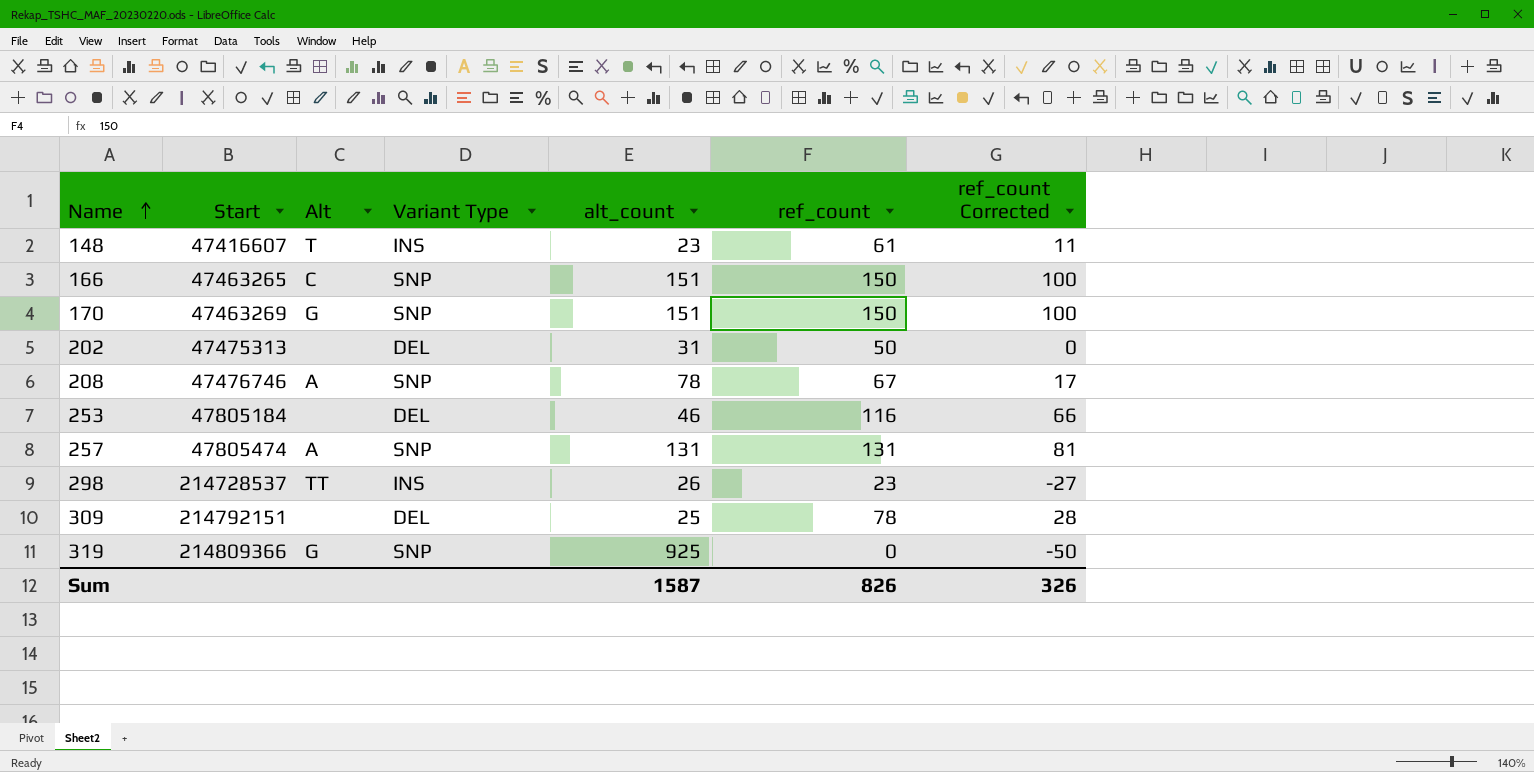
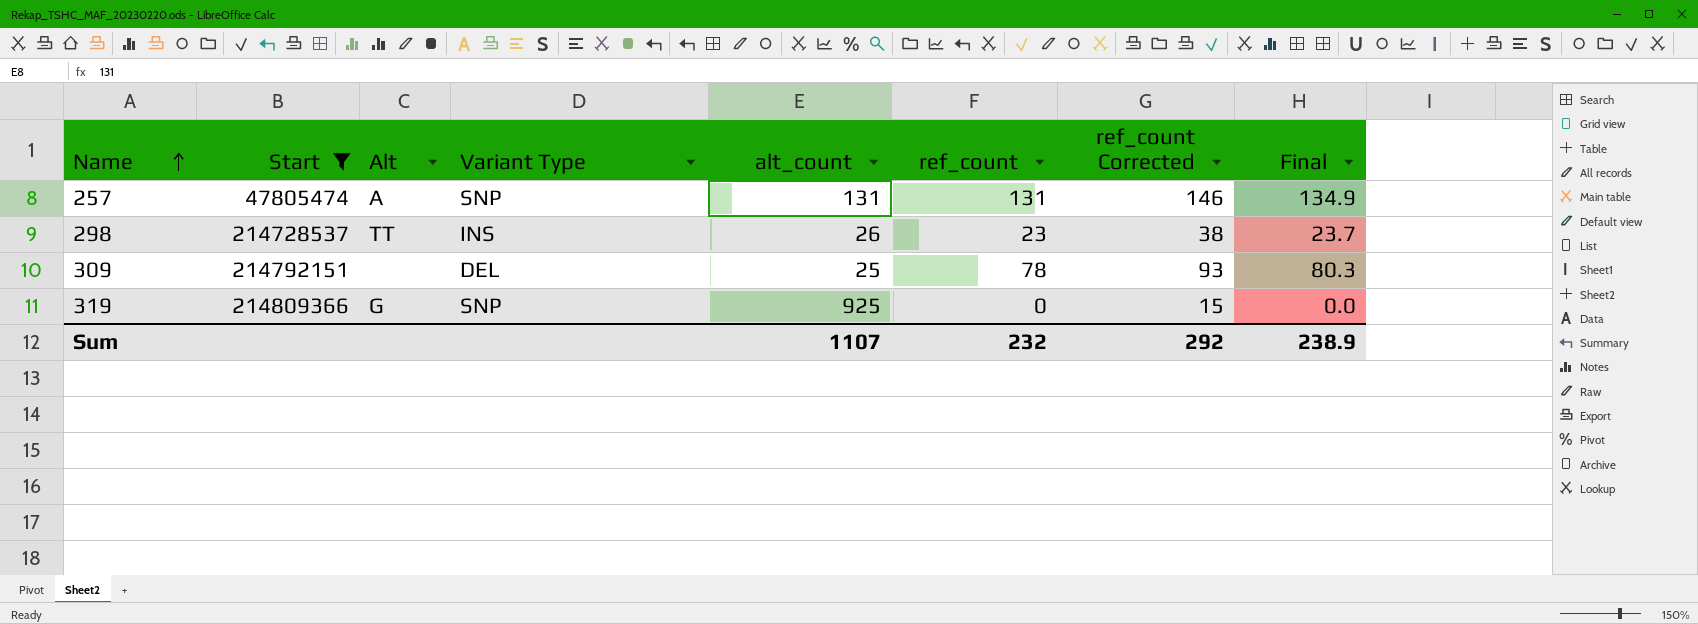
filter: none -> Start >= 47805474
column ref_count Corrected | formula: [ref_count] - 50 -> [ref_count] + 15
column Final | formula: none -> [ref_count] * 1.03
Sum | alt_count: 1587 -> 1107
Sum | ref_count: 826 -> 232
Sum | ref_count Corrected: 326 -> 292

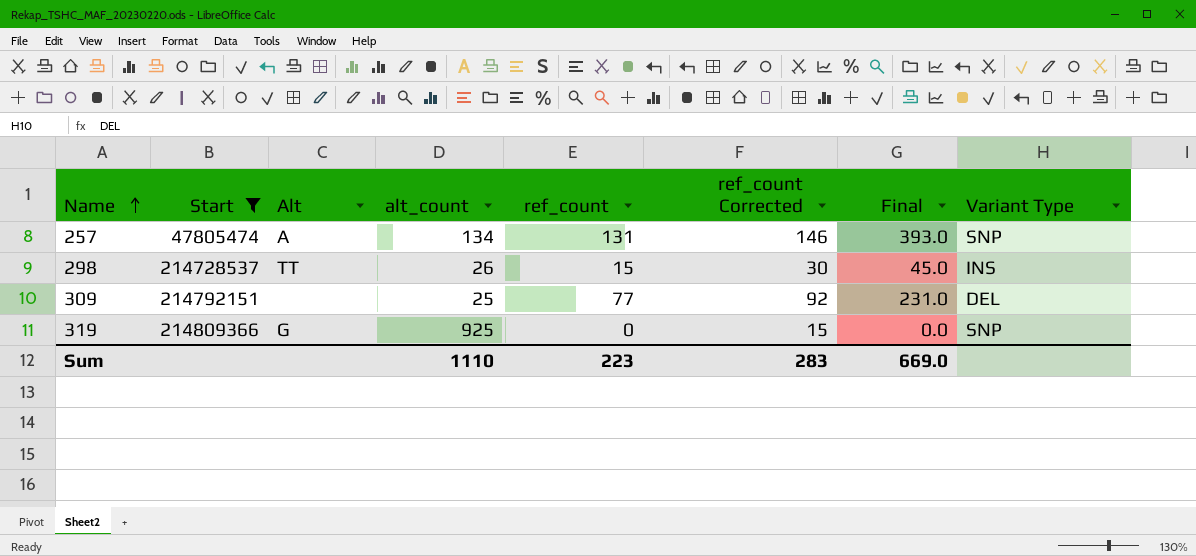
column Final | formula: [ref_count] * 1.03 -> [ref_count] * 3
column Variant Type | position: 4 -> 8
257 | alt_count: 131 -> 134
298 | ref_count: 23 -> 15
298 | ref_count Corrected: 38 -> 30
309 | ref_count: 78 -> 77
309 | ref_count Corrected: 93 -> 92
Sum | alt_count: 1107 -> 1110
Sum | ref_count: 232 -> 223
Sum | ref_count Corrected: 292 -> 283
Sum | Final: 238.9 -> 669.0

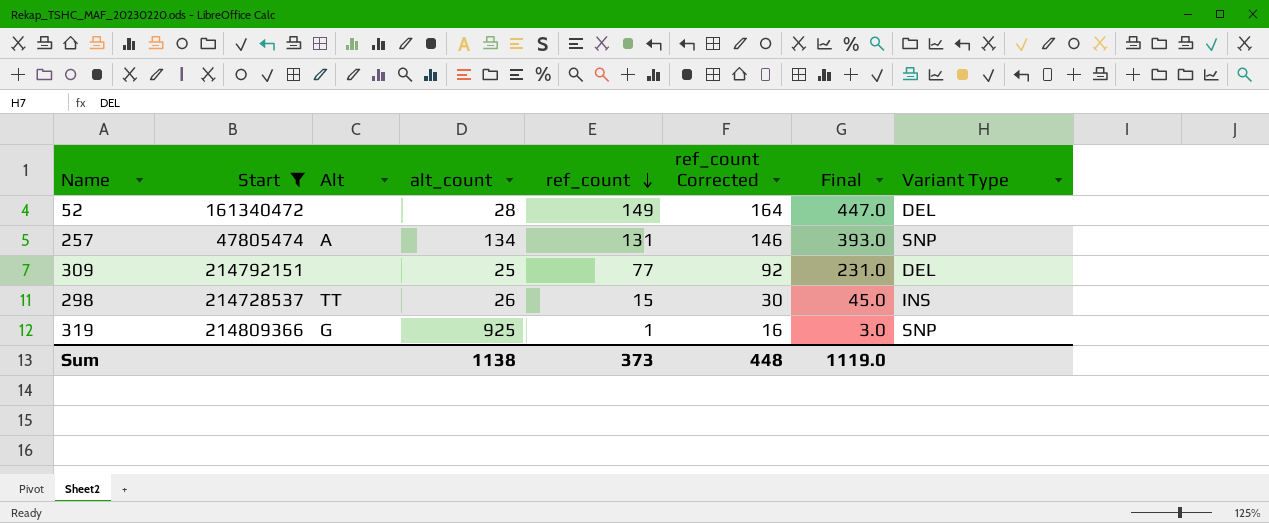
row order: Name ascending -> ref_count descending
row 52: none -> 161340472 | none | 28 | 149 | 164 | 447.0 | DEL
319 | ref_count: 0 -> 1
319 | ref_count Corrected: 15 -> 16
319 | Final: 0.0 -> 3.0
Sum | alt_count: 1110 -> 1138
Sum | ref_count: 223 -> 373
Sum | ref_count Corrected: 283 -> 448
Sum | Final: 669.0 -> 1119.0

